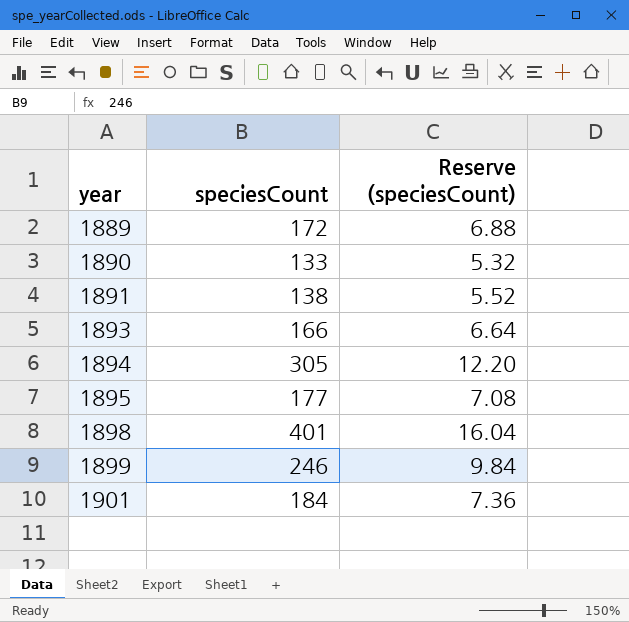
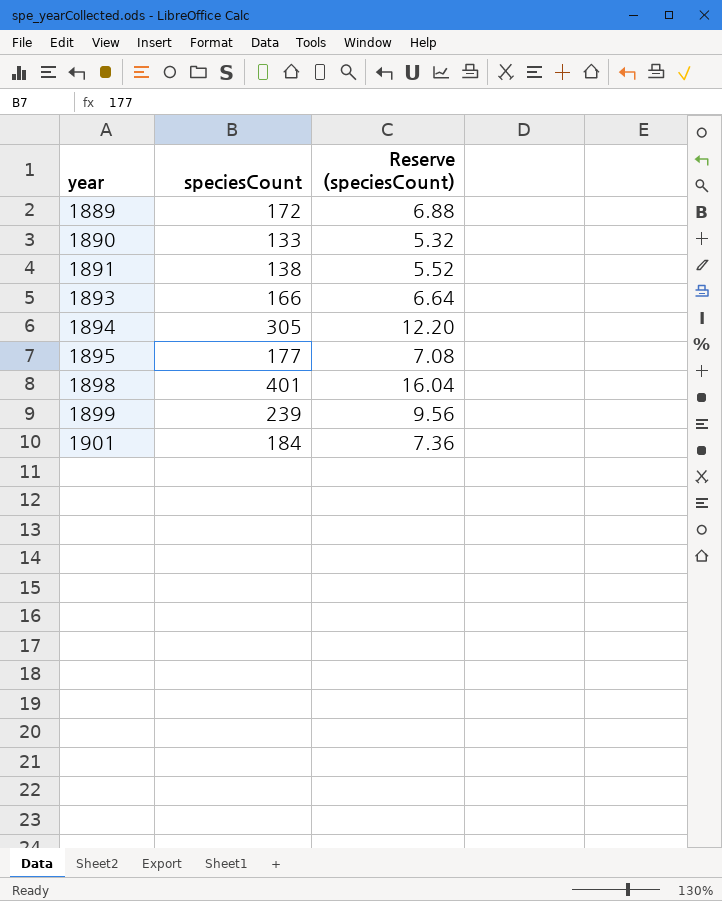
1899 | speciesCount: 246 -> 239
1899 | Reserve (speciesCount): 9.84 -> 9.56

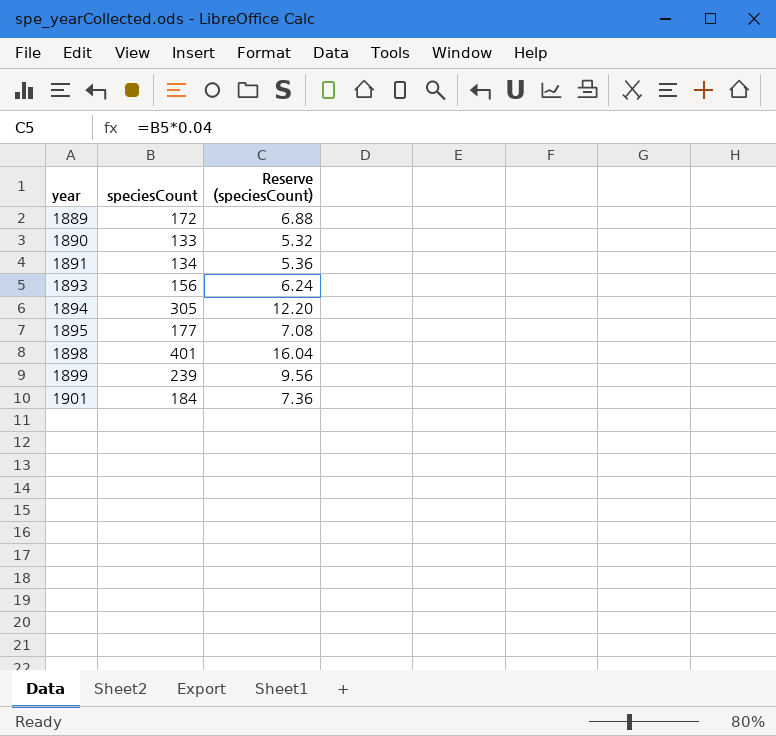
1891 | speciesCount: 138 -> 134
1891 | Reserve (speciesCount): 5.52 -> 5.36
1893 | speciesCount: 166 -> 156
1893 | Reserve (speciesCount): 6.64 -> 6.24

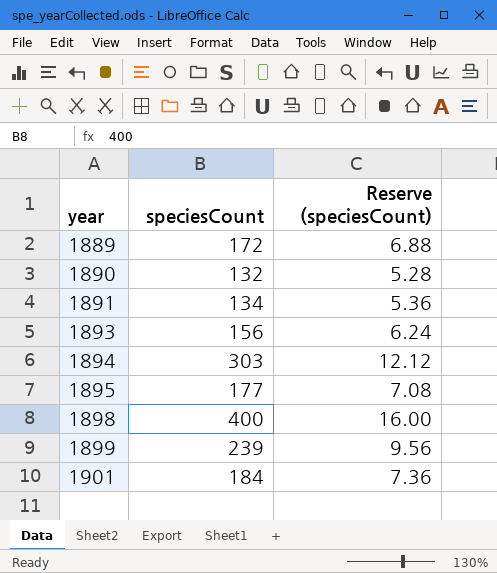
1890 | speciesCount: 133 -> 132
1890 | Reserve (speciesCount): 5.32 -> 5.28
1894 | speciesCount: 305 -> 303
1894 | Reserve (speciesCount): 12.20 -> 12.12
1898 | speciesCount: 401 -> 400
1898 | Reserve (speciesCount): 16.04 -> 16.00

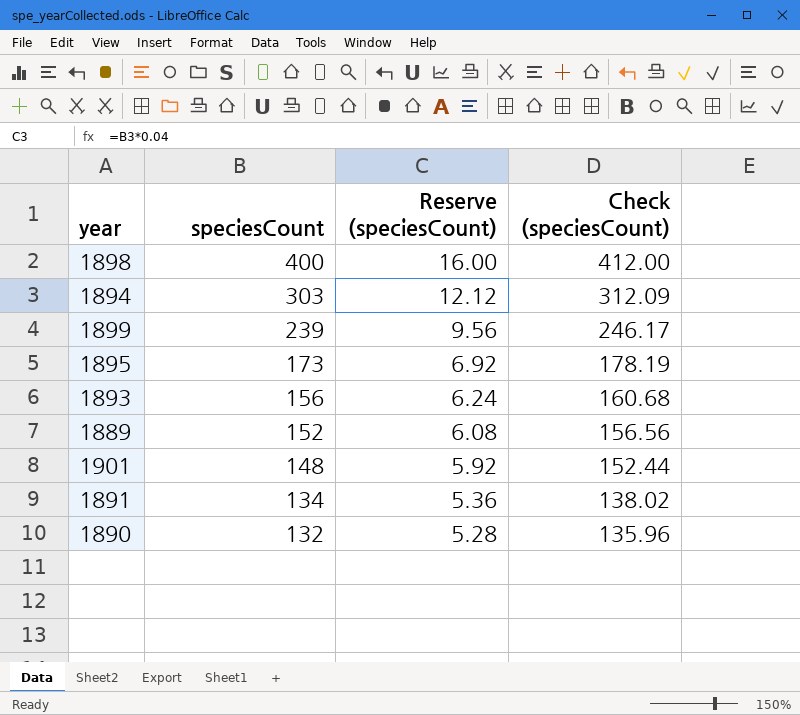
row order: year ascending -> speciesCount descending
column Check (speciesCount) | formula: none -> [speciesCount] * 1.03
1895 | speciesCount: 177 -> 173
1895 | Reserve (speciesCount): 7.08 -> 6.92
1889 | speciesCount: 172 -> 152
1889 | Reserve (speciesCount): 6.88 -> 6.08
1901 | speciesCount: 184 -> 148
1901 | Reserve (speciesCount): 7.36 -> 5.92

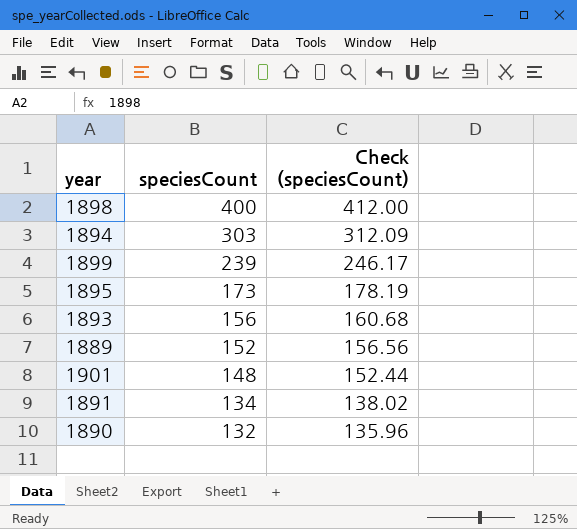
column Reserve (speciesCount) | formula: [speciesCount] * 0.04 -> none

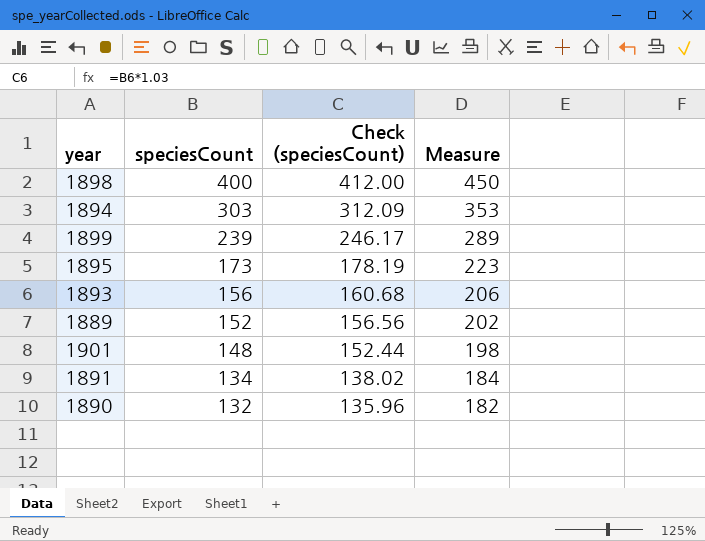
column Measure | formula: none -> [speciesCount] + 50

